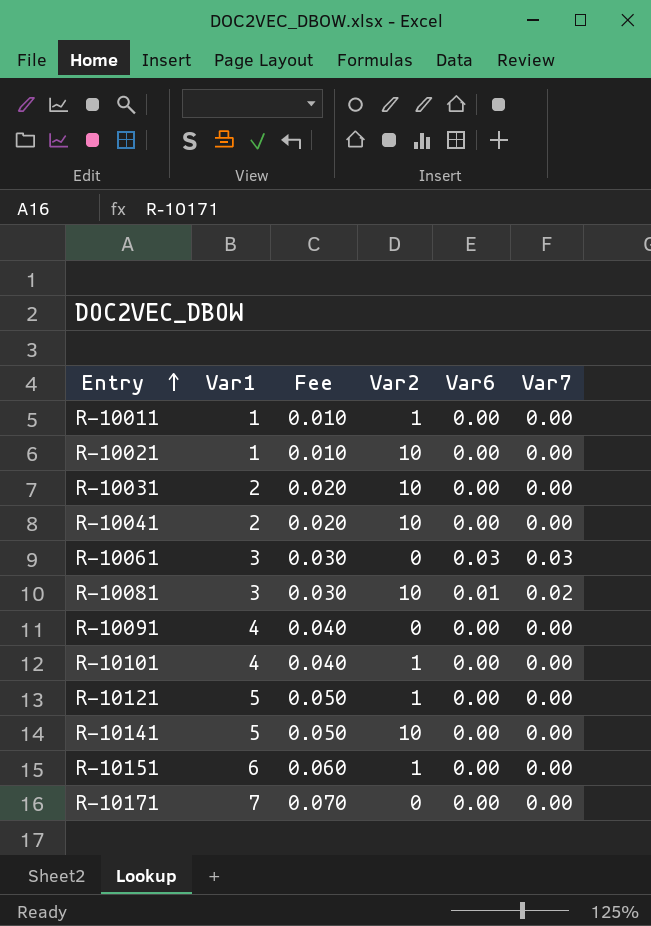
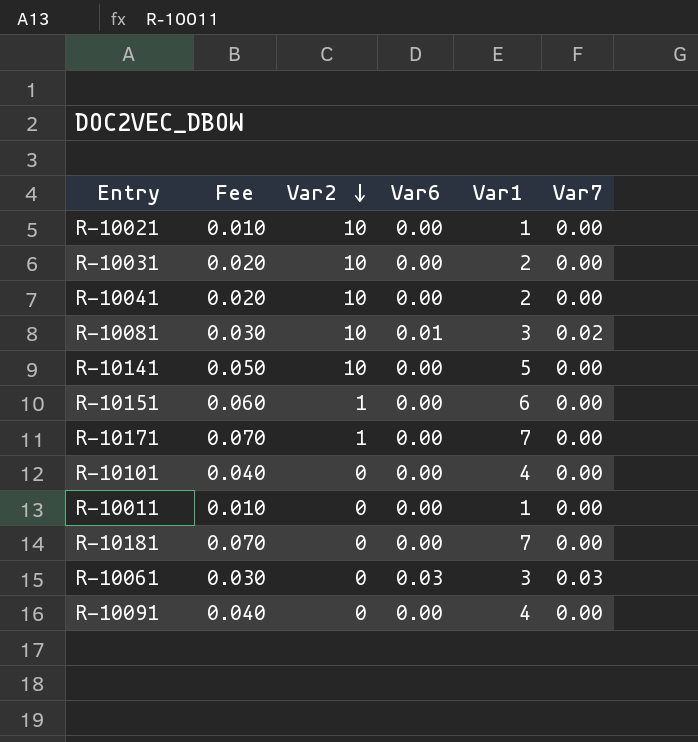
row order: Entry ascending -> Var2 descending
column Var1 | position: 2 -> 5
row R-10121: 5 | 0.050 | 1 | 0.00 | 0.00 -> none
R-10171 | Var2: 0 -> 1
R-10101 | Var2: 1 -> 0
R-10011 | Var2: 1 -> 0
row R-10181: none -> 0.070 | 0 | 0.00 | 7 | 0.00

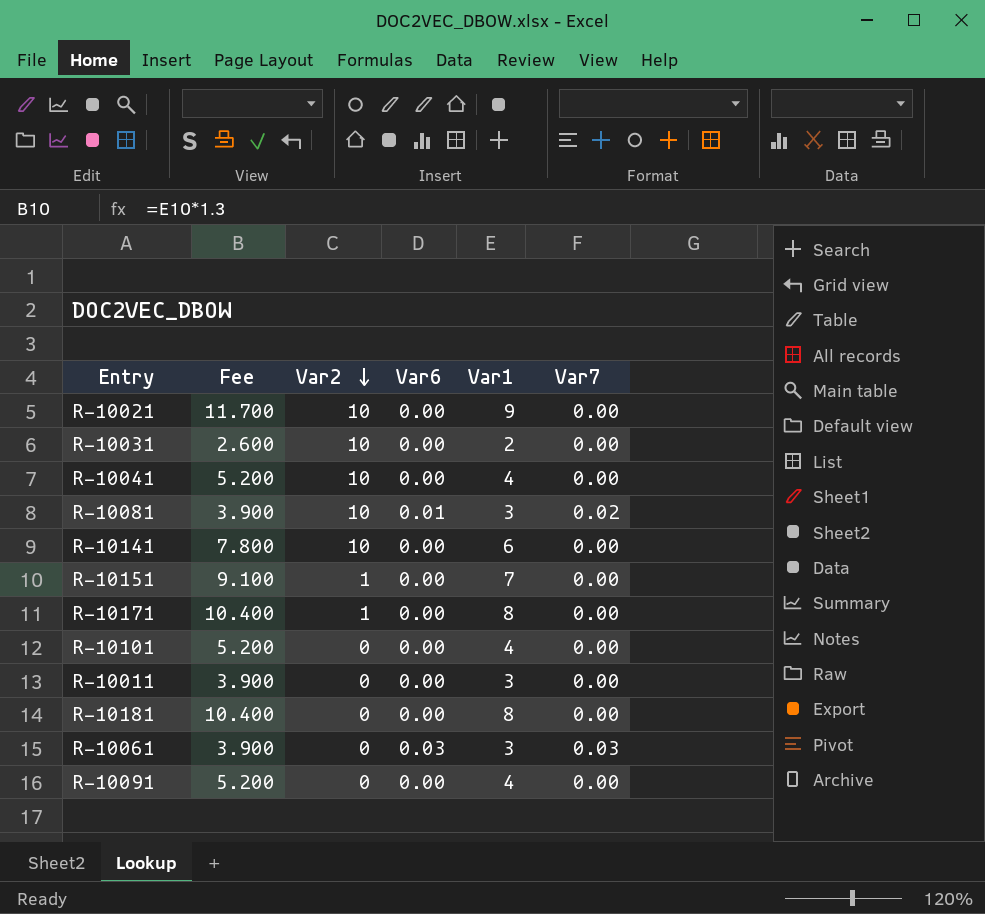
column Fee | formula: [Var1] * 0.01 -> [Var1] * 1.3
R-10021 | Var1: 1 -> 9
R-10041 | Var1: 2 -> 4
R-10141 | Var1: 5 -> 6
R-10151 | Var1: 6 -> 7
R-10171 | Var1: 7 -> 8
R-10011 | Var1: 1 -> 3
R-10181 | Var1: 7 -> 8

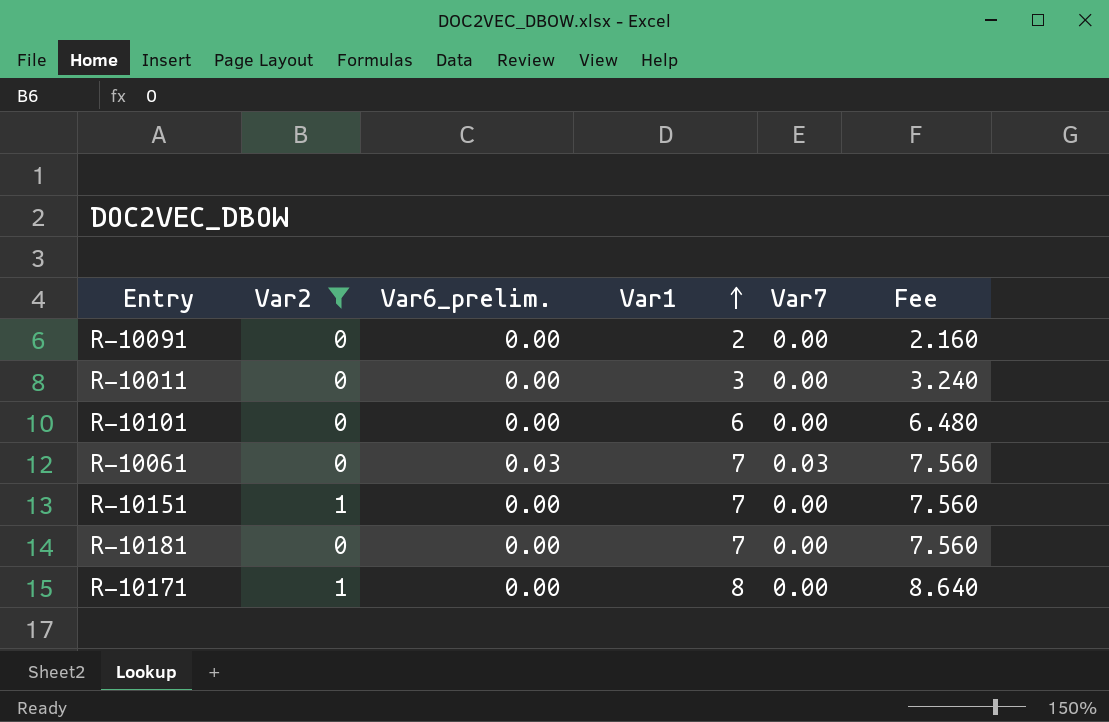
filter: none -> Var2 != 10
row order: Var2 descending -> Var1 ascending
column name: Var6 -> Var6_prelim.
column Fee | formula: [Var1] * 1.3 -> [Var1] * 1.08
column Fee | position: 2 -> 6
R-10091 | Var1: 4 -> 2
R-10101 | Var1: 4 -> 6
R-10061 | Var1: 3 -> 7
R-10181 | Var1: 8 -> 7

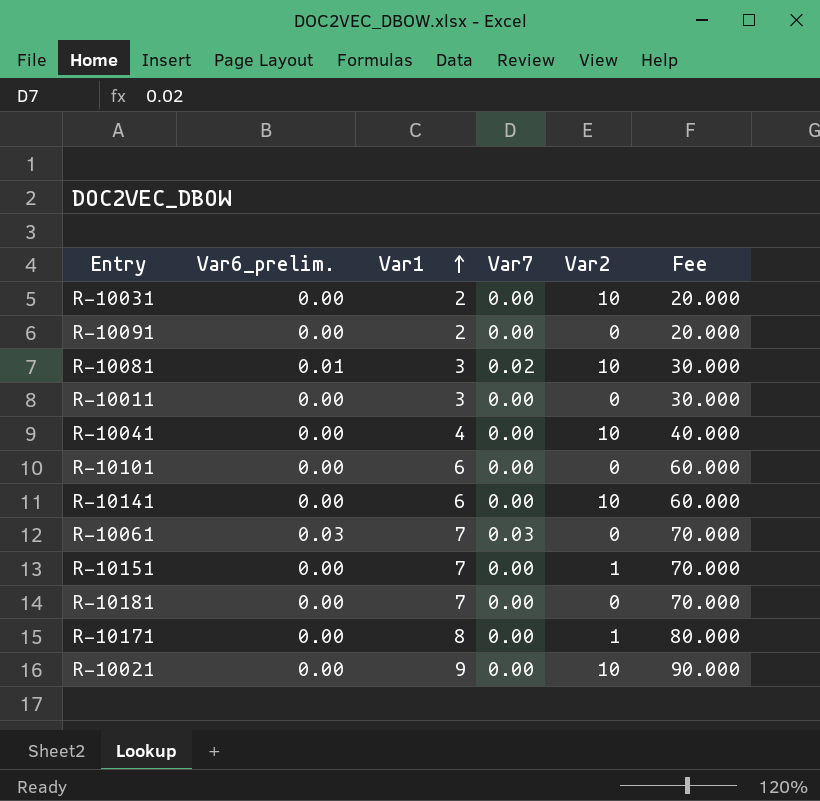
filter: Var2 != 10 -> none
column Var2 | position: 2 -> 5
column Fee | formula: [Var1] * 1.08 -> [Var1] * 10

